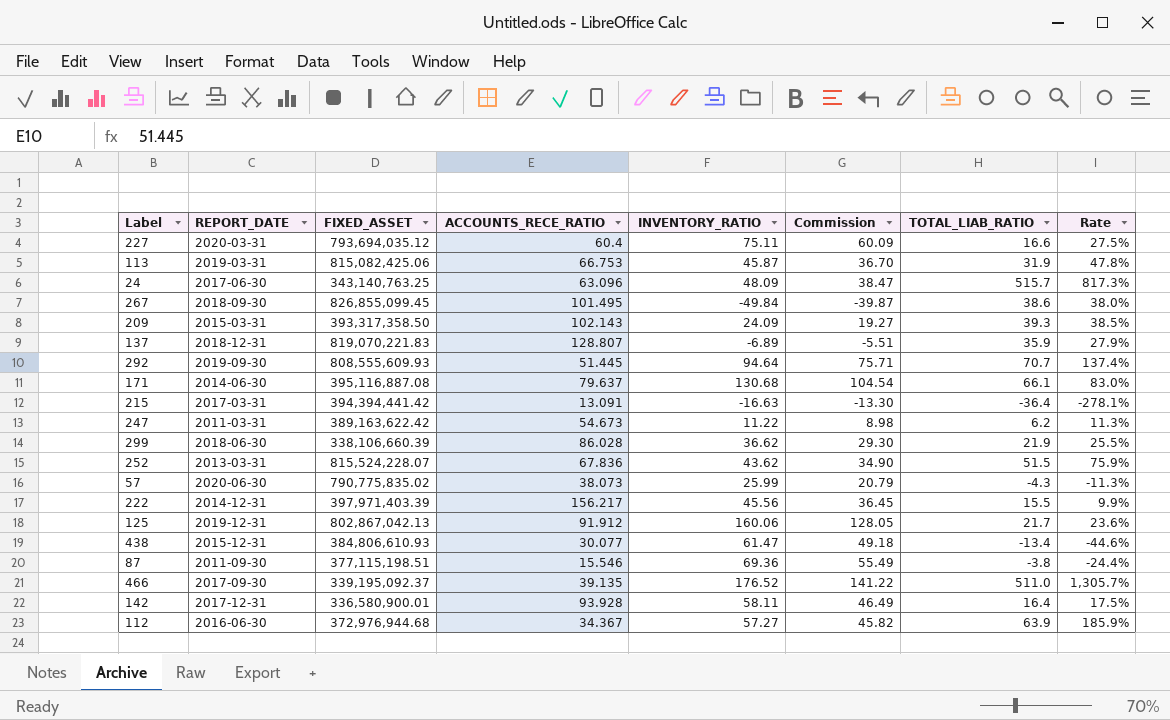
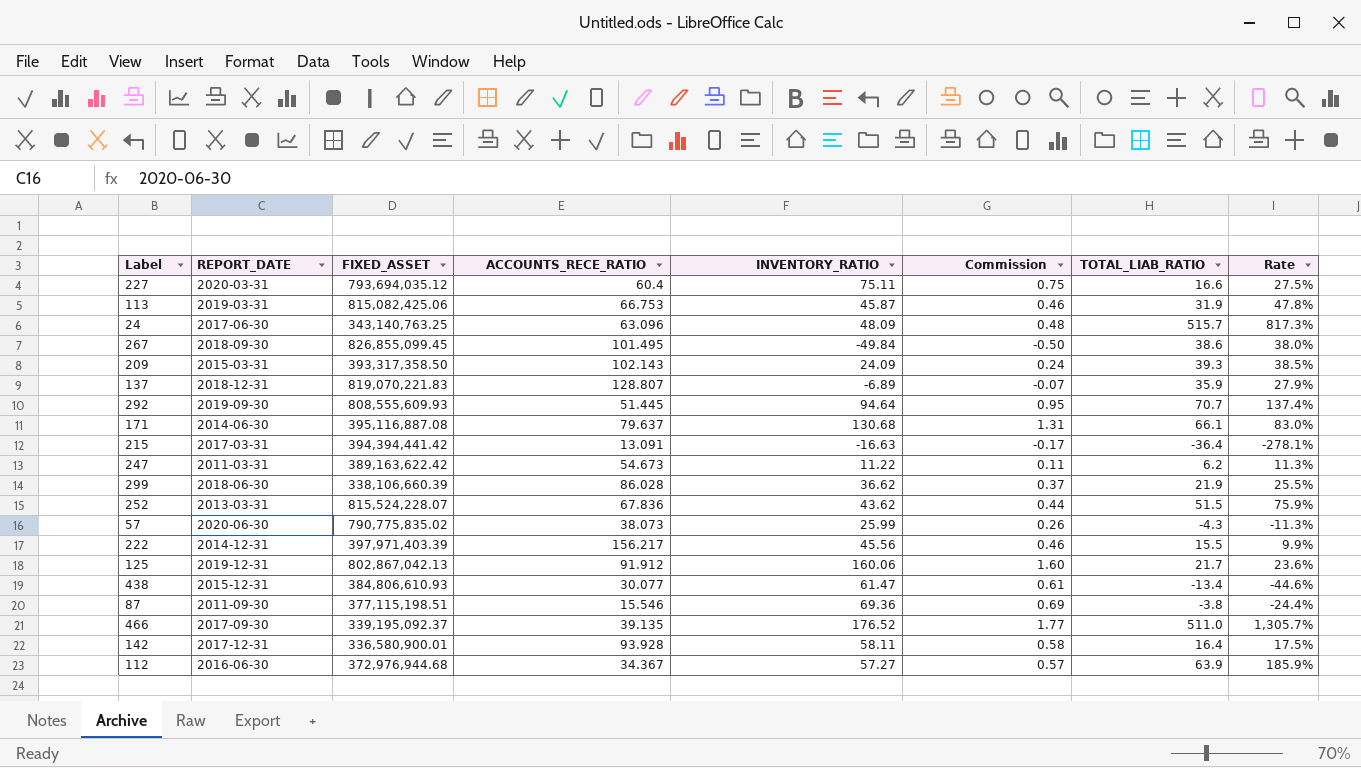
column Commission | formula: [INVENTORY_RATIO] * 0.8 -> [INVENTORY_RATIO] * 0.01

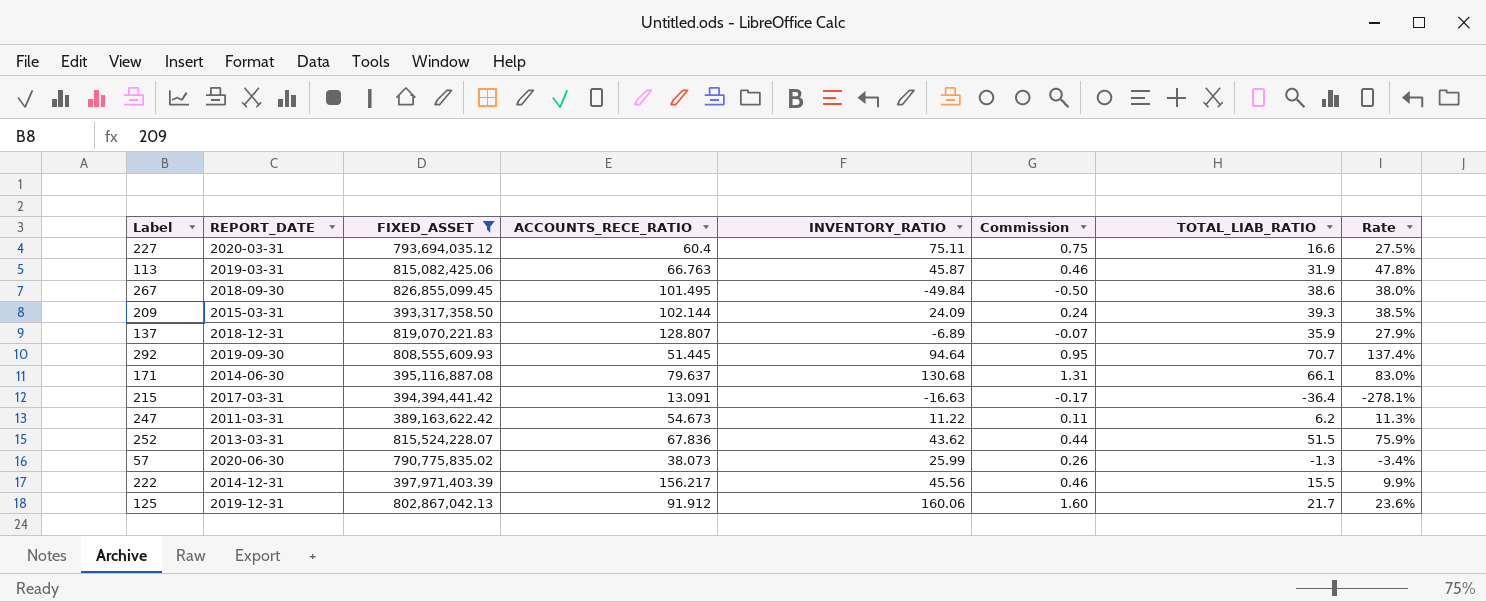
filter: none -> FIXED_ASSET >= 389,163,622.42
113 | ACCOUNTS_RECE_RATIO: 66.753 -> 66.763
209 | ACCOUNTS_RECE_RATIO: 102.143 -> 102.144
57 | TOTAL_LIAB_RATIO: -4.3 -> -1.3
57 | Rate: -11.3% -> -3.4%

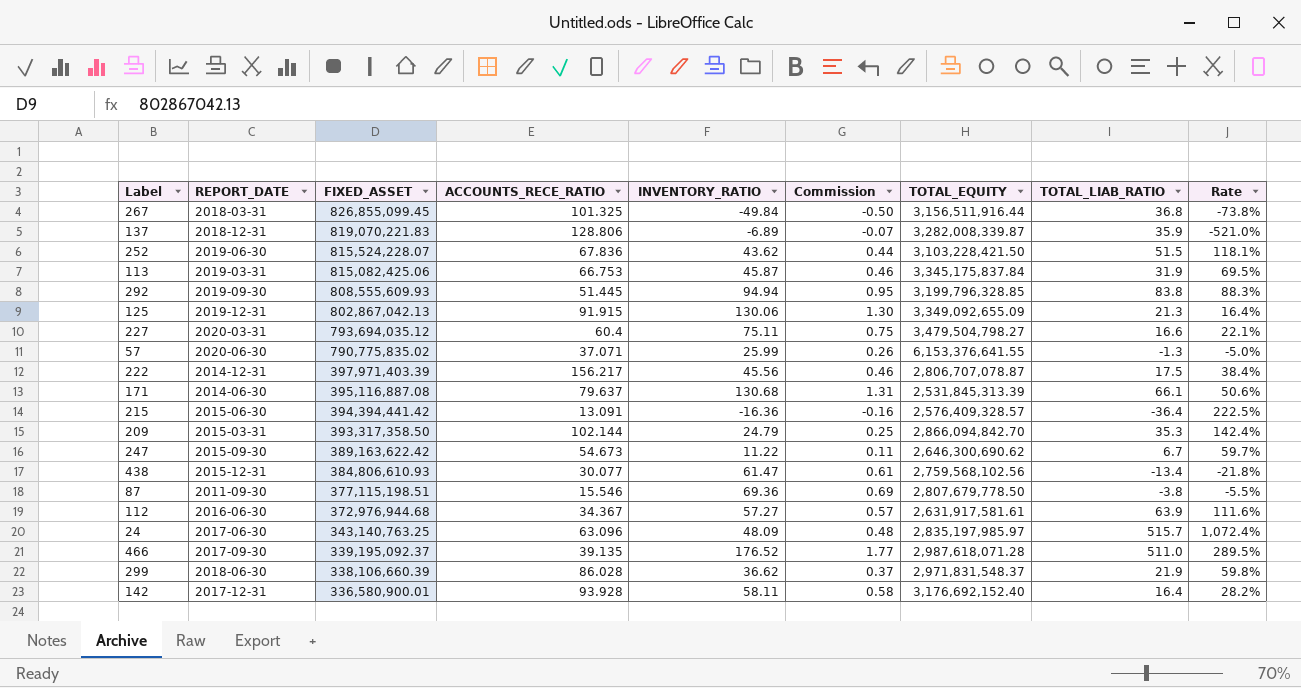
filter: FIXED_ASSET >= 389,163,622.42 -> none
row order: none -> FIXED_ASSET descending
column TOTAL_EQUITY | position: none -> 7
column Rate | formula: [TOTAL_LIAB_RATIO] / [ACCOUNTS_RECE_RATIO] -> [TOTAL_LIAB_RATIO] / [INVENTORY_RATIO]
267 | REPORT_DATE: 2018-09-30 -> 2018-03-31
267 | ACCOUNTS_RECE_RATIO: 101.495 -> 101.325
267 | TOTAL_LIAB_RATIO: 38.6 -> 36.8
137 | ACCOUNTS_RECE_RATIO: 128.807 -> 128.806
252 | REPORT_DATE: 2013-03-31 -> 2019-06-30
113 | ACCOUNTS_RECE_RATIO: 66.763 -> 66.753
292 | INVENTORY_RATIO: 94.64 -> 94.94
292 | TOTAL_LIAB_RATIO: 70.7 -> 83.8
125 | ACCOUNTS_RECE_RATIO: 91.912 -> 91.915
125 | INVENTORY_RATIO: 160.06 -> 130.06
125 | Commission: 1.60 -> 1.30
125 | TOTAL_LIAB_RATIO: 21.7 -> 21.3
57 | ACCOUNTS_RECE_RATIO: 38.073 -> 37.071
222 | TOTAL_LIAB_RATIO: 15.5 -> 17.5
215 | REPORT_DATE: 2017-03-31 -> 2015-06-30
215 | INVENTORY_RATIO: -16.63 -> -16.36
215 | Commission: -0.17 -> -0.16
209 | INVENTORY_RATIO: 24.09 -> 24.79
209 | Commission: 0.24 -> 0.25
209 | TOTAL_LIAB_RATIO: 39.3 -> 35.3
247 | REPORT_DATE: 2011-03-31 -> 2015-09-30
247 | TOTAL_LIAB_RATIO: 6.2 -> 6.7

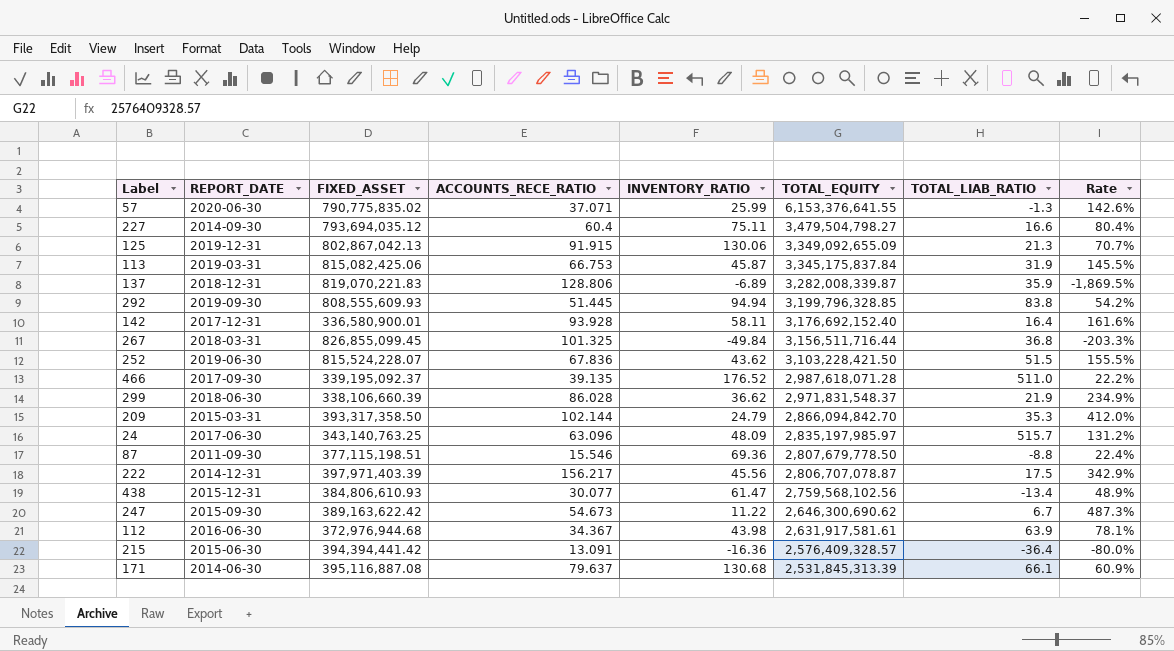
row order: FIXED_ASSET descending -> TOTAL_EQUITY descending
column Commission | formula: [INVENTORY_RATIO] * 0.01 -> none
column Rate | formula: [TOTAL_LIAB_RATIO] / [INVENTORY_RATIO] -> [ACCOUNTS_RECE_RATIO] / [INVENTORY_RATIO]
227 | REPORT_DATE: 2020-03-31 -> 2014-09-30
267 | TOTAL_EQUITY: 3,156,511,916.44 -> 3,156,511,716.44
87 | TOTAL_LIAB_RATIO: -3.8 -> -8.8
112 | INVENTORY_RATIO: 57.27 -> 43.98

